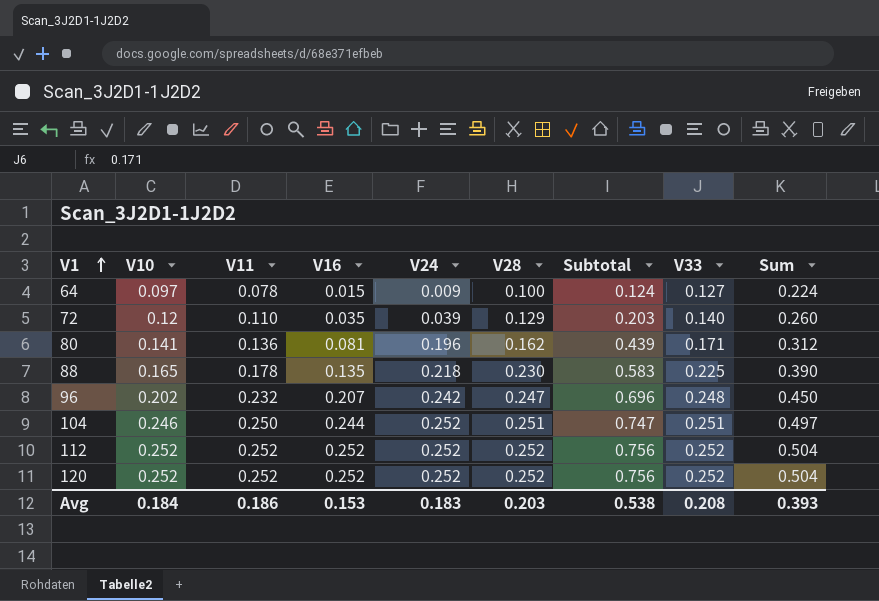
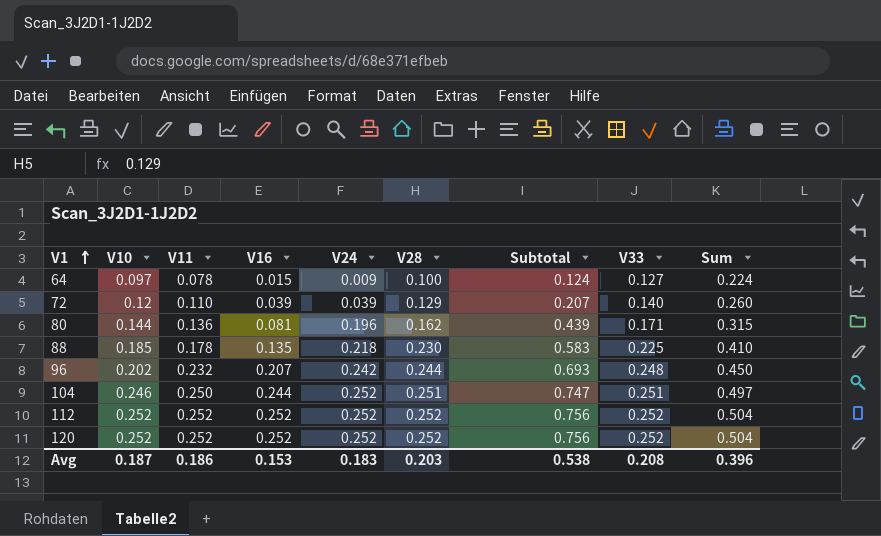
72 | V16: 0.035 -> 0.039
72 | Subtotal: 0.203 -> 0.207
80 | V10: 0.141 -> 0.144
80 | Sum: 0.312 -> 0.315
88 | V10: 0.165 -> 0.185
88 | Sum: 0.390 -> 0.410
96 | V28: 0.247 -> 0.244
96 | Subtotal: 0.696 -> 0.693
Avg | V10: 0.184 -> 0.187
Avg | Sum: 0.393 -> 0.396

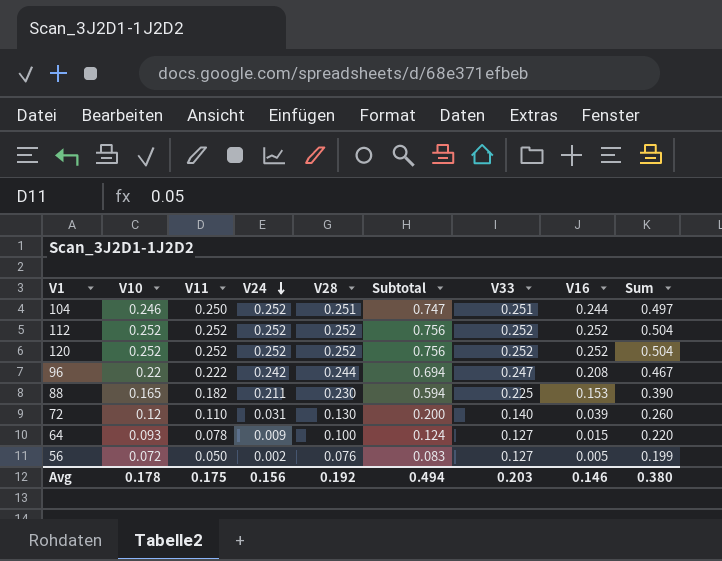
row order: V1 ascending -> V24 descending
column V16 | position: 4 -> 8
row 80: 0.144 | 0.136 | 0.081 | 0.196 | 0.162 | 0.439 | 0.171 | 0.315 -> none
96 | V10: 0.202 -> 0.22
96 | V11: 0.232 -> 0.222
96 | Subtotal: 0.693 -> 0.694
96 | V33: 0.248 -> 0.247
96 | V16: 0.207 -> 0.208
96 | Sum: 0.450 -> 0.467
88 | V10: 0.185 -> 0.165
88 | V11: 0.178 -> 0.182
88 | V24: 0.218 -> 0.211
88 | Subtotal: 0.583 -> 0.594
88 | V16: 0.135 -> 0.153
88 | Sum: 0.410 -> 0.390
72 | V24: 0.039 -> 0.031
72 | V28: 0.129 -> 0.130
72 | Subtotal: 0.207 -> 0.200
64 | V10: 0.097 -> 0.093
64 | Sum: 0.224 -> 0.220
row 56: none -> 0.072 | 0.050 | 0.002 | 0.076 | 0.083 | 0.127 | 0.005 | 0.199
Avg | V10: 0.187 -> 0.178
Avg | V11: 0.186 -> 0.175
Avg | V24: 0.183 -> 0.156
Avg | V28: 0.203 -> 0.192
Avg | Subtotal: 0.538 -> 0.494
Avg | V33: 0.208 -> 0.203
Avg | V16: 0.153 -> 0.146
Avg | Sum: 0.396 -> 0.380

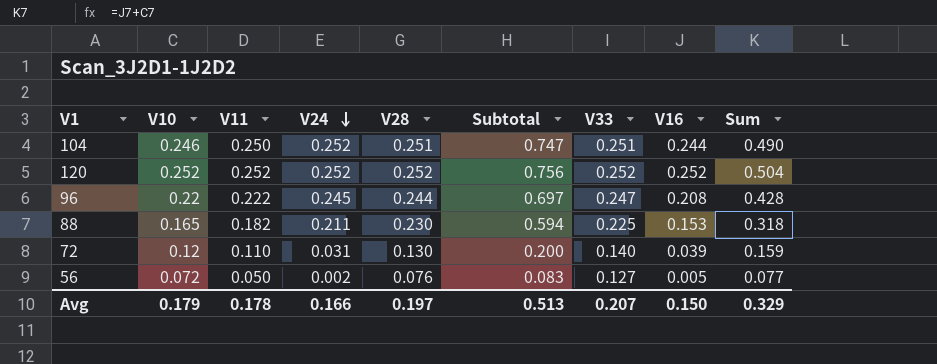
column Sum | formula: [V10] + [V33] -> [V10] + [V16]
row 112: 0.252 | 0.252 | 0.252 | 0.252 | 0.756 | 0.252 | 0.252 | 0.504 -> none
row 64: 0.093 | 0.078 | 0.009 | 0.100 | 0.124 | 0.127 | 0.015 | 0.220 -> none
96 | V24: 0.242 -> 0.245
96 | Subtotal: 0.694 -> 0.697
Avg | V10: 0.178 -> 0.179
Avg | V11: 0.175 -> 0.178
Avg | V24: 0.156 -> 0.166
Avg | V28: 0.192 -> 0.197
Avg | Subtotal: 0.494 -> 0.513
Avg | V33: 0.203 -> 0.207
Avg | V16: 0.146 -> 0.150
Avg | Sum: 0.380 -> 0.329

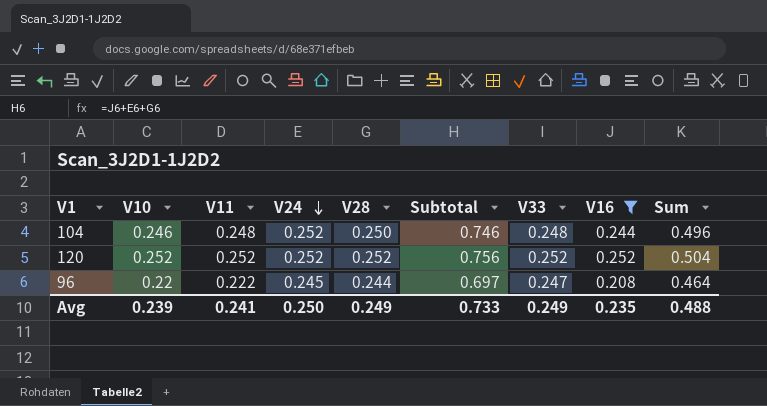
filter: none -> V16 >= 0.208
column Sum | formula: [V10] + [V16] -> [V10] + [V28]
104 | V11: 0.250 -> 0.248
104 | V28: 0.251 -> 0.250
104 | Subtotal: 0.747 -> 0.746
104 | V33: 0.251 -> 0.248
Avg | V10: 0.179 -> 0.239
Avg | V11: 0.178 -> 0.241
Avg | V24: 0.166 -> 0.250
Avg | V28: 0.197 -> 0.249
Avg | Subtotal: 0.513 -> 0.733
Avg | V33: 0.207 -> 0.249
Avg | V16: 0.150 -> 0.235
Avg | Sum: 0.329 -> 0.488

